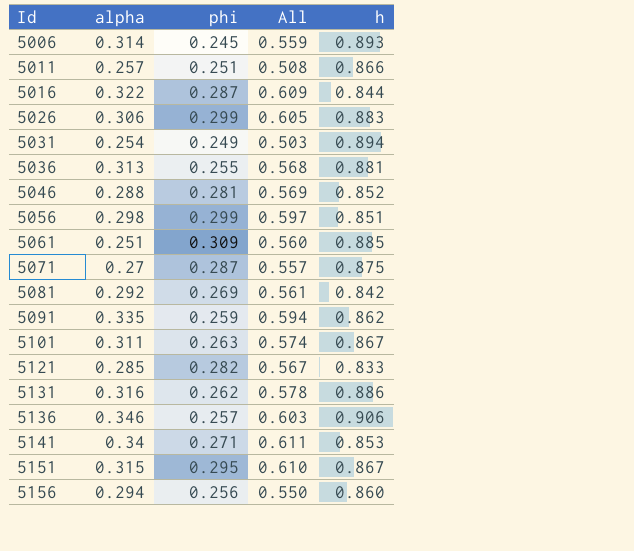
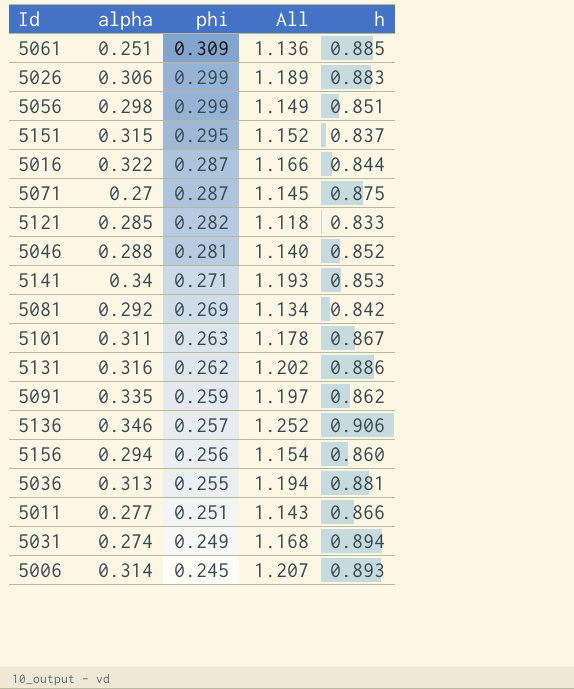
row order: Id ascending -> phi descending
column All | formula: [alpha] + [phi] -> [alpha] + [h]
5151 | h: 0.867 -> 0.837
5011 | alpha: 0.257 -> 0.277
5031 | alpha: 0.254 -> 0.274

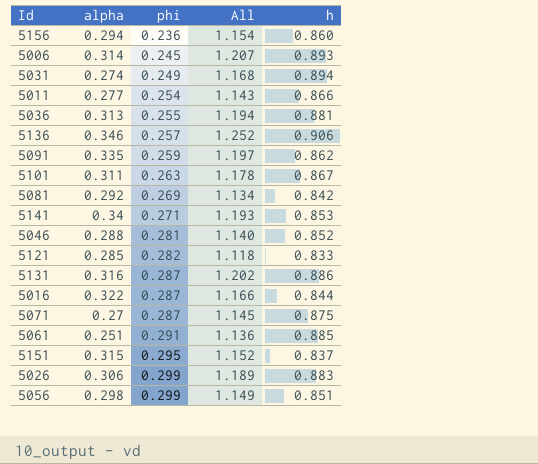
row order: phi descending -> phi ascending
5156 | phi: 0.256 -> 0.236
5011 | phi: 0.251 -> 0.254
5131 | phi: 0.262 -> 0.287
5061 | phi: 0.309 -> 0.291

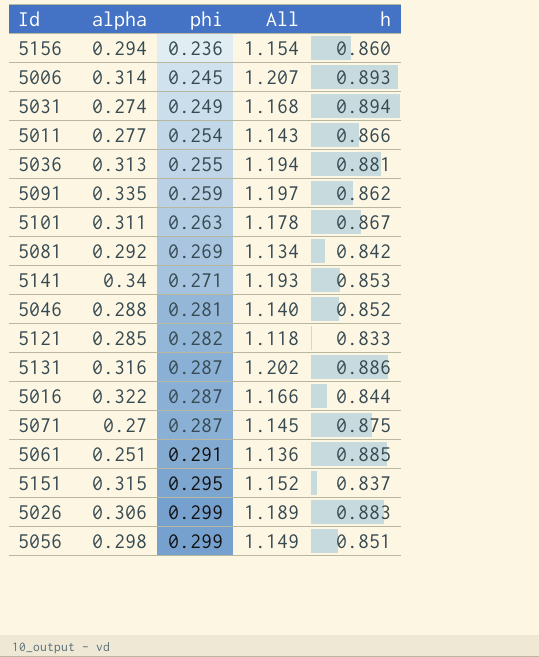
row 5136: 0.346 | 0.257 | 1.252 | 0.906 -> none

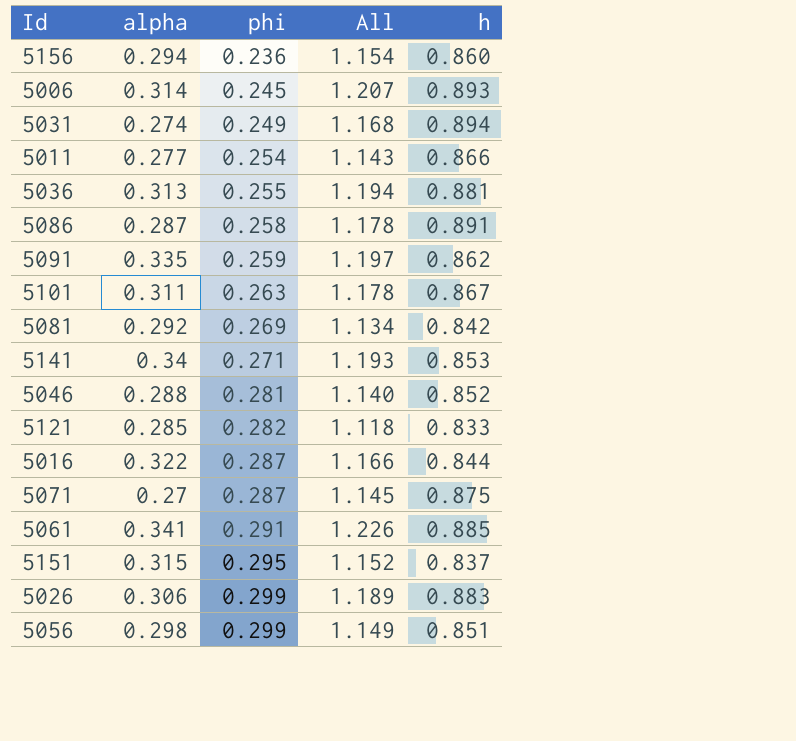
row 5131: 0.316 | 0.287 | 1.202 | 0.886 -> none
row 5086: none -> 0.287 | 0.258 | 1.178 | 0.891
5061 | alpha: 0.251 -> 0.341
5061 | All: 1.136 -> 1.226

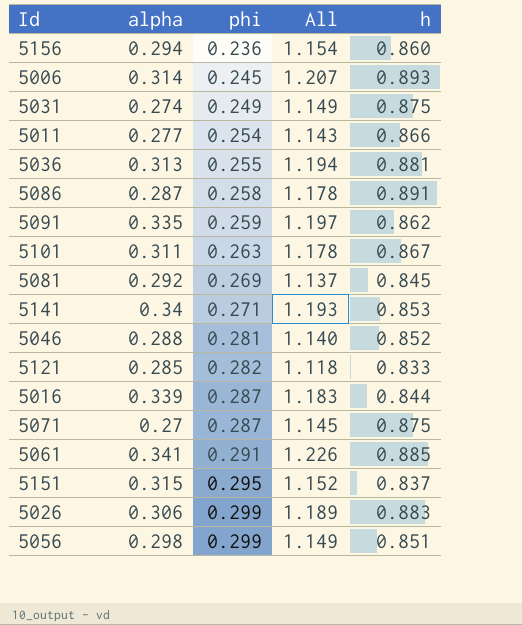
5031 | All: 1.168 -> 1.149
5031 | h: 0.894 -> 0.875
5081 | All: 1.134 -> 1.137
5081 | h: 0.842 -> 0.845
5016 | alpha: 0.322 -> 0.339
5016 | All: 1.166 -> 1.183

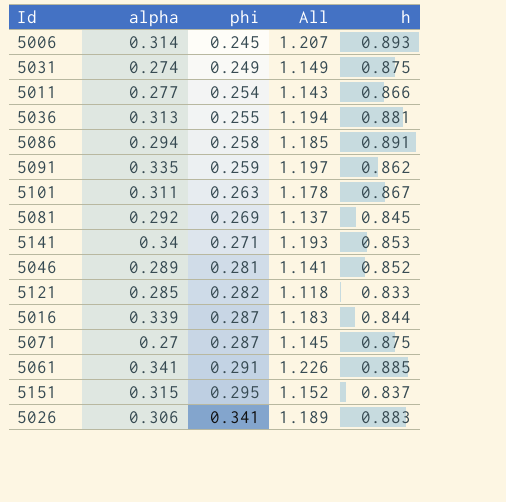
row 5156: 0.294 | 0.236 | 1.154 | 0.860 -> none
row 5056: 0.298 | 0.299 | 1.149 | 0.851 -> none
5086 | alpha: 0.287 -> 0.294
5086 | All: 1.178 -> 1.185
5046 | alpha: 0.288 -> 0.289
5046 | All: 1.140 -> 1.141
5026 | phi: 0.299 -> 0.341

